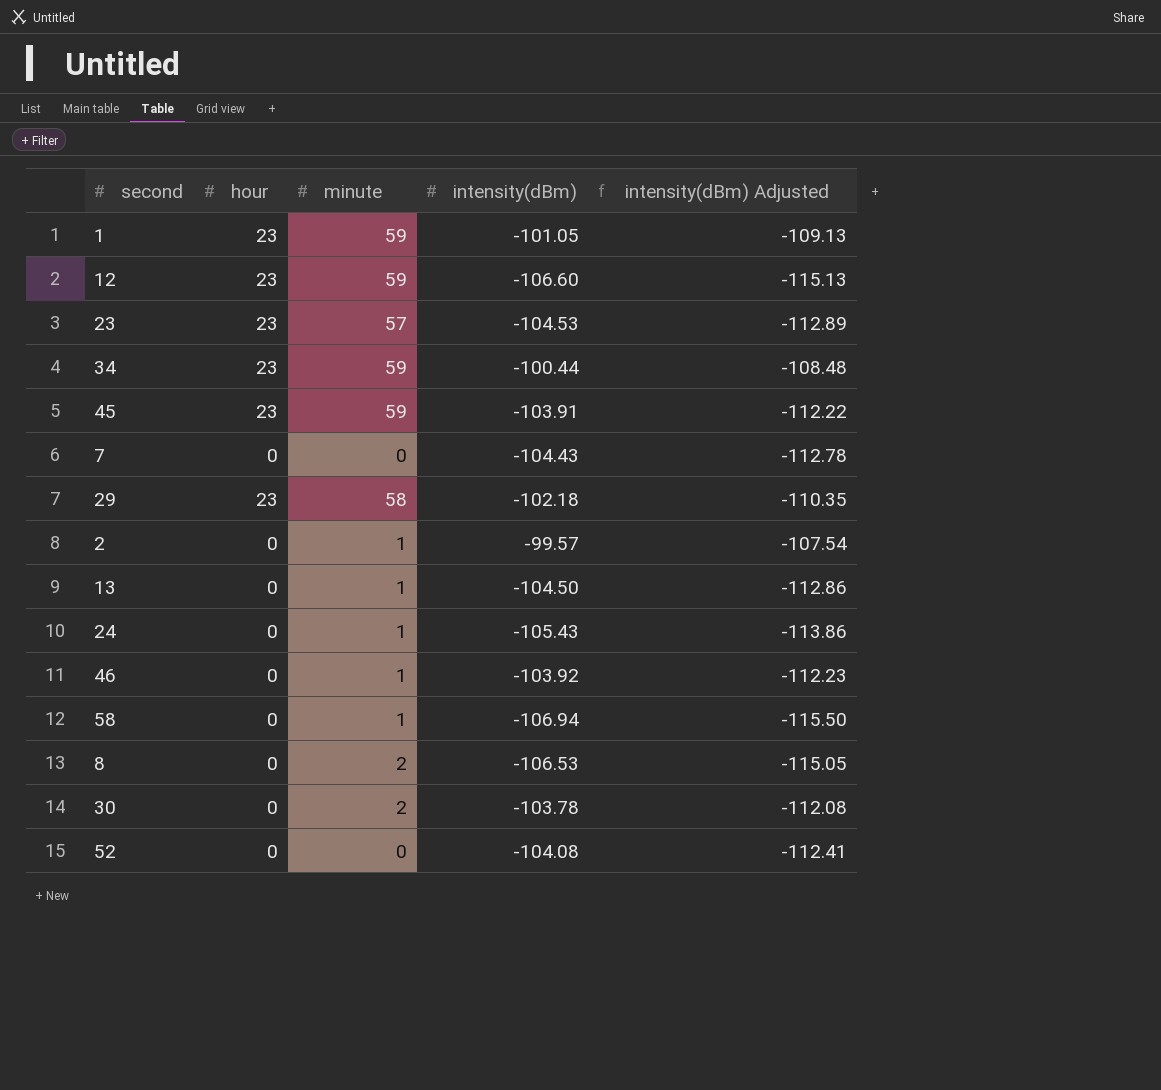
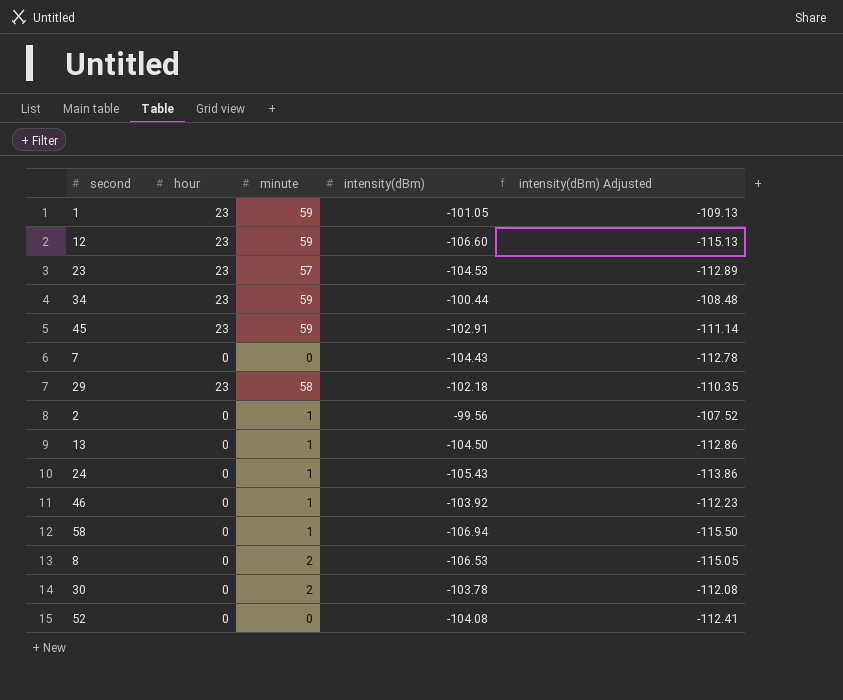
45 | intensity(dBm): -103.91 -> -102.91
45 | intensity(dBm) Adjusted: -112.22 -> -111.14
2 | intensity(dBm): -99.57 -> -99.56
2 | intensity(dBm) Adjusted: -107.54 -> -107.52

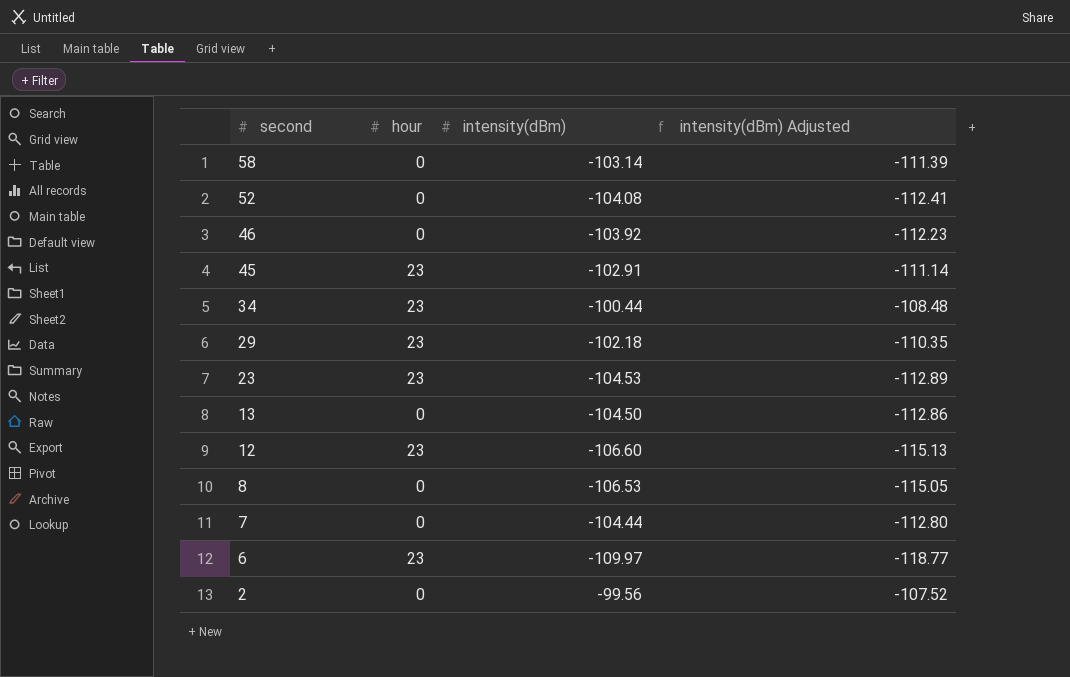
row order: none -> second descending
column minute | position: 3 -> none
row 1: 23 | 59 | -101.05 | -109.13 -> none
row 24: 0 | 1 | -105.43 | -113.86 -> none
row 30: 0 | 2 | -103.78 | -112.08 -> none
58 | intensity(dBm): -106.94 -> -103.14
58 | intensity(dBm) Adjusted: -115.50 -> -111.39
7 | intensity(dBm): -104.43 -> -104.44
7 | intensity(dBm) Adjusted: -112.78 -> -112.80
row 6: none -> 23 | -109.97 | -118.77

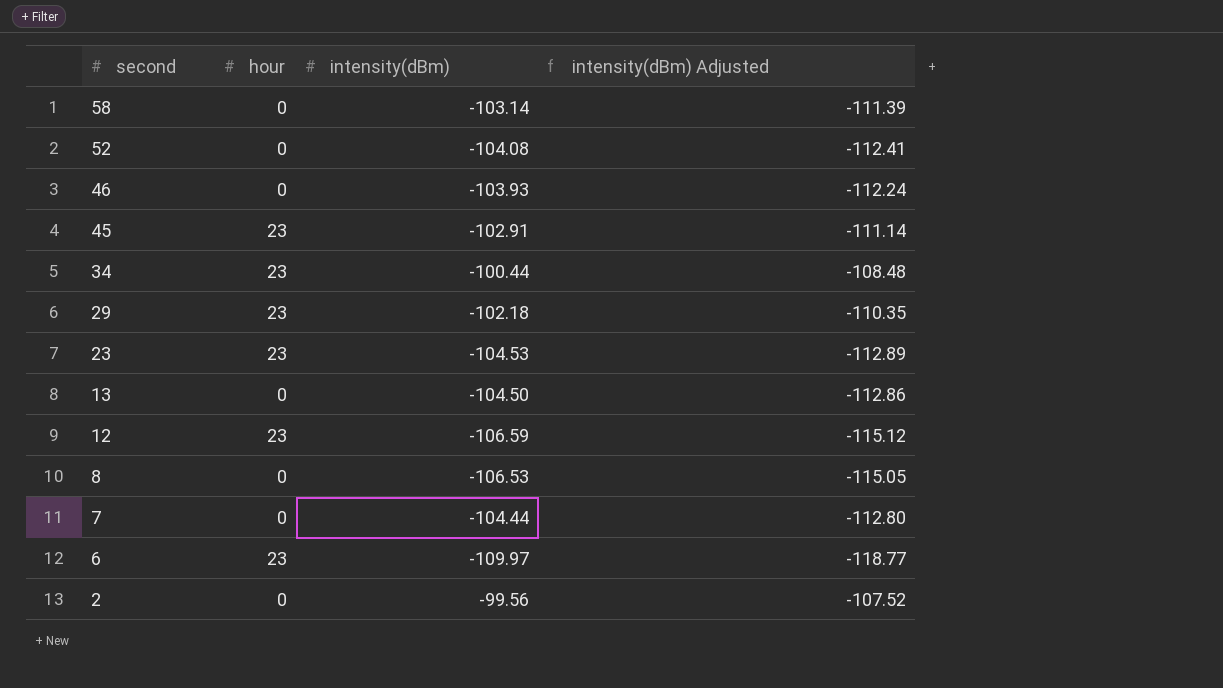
46 | intensity(dBm): -103.92 -> -103.93
46 | intensity(dBm) Adjusted: -112.23 -> -112.24
12 | intensity(dBm): -106.60 -> -106.59
12 | intensity(dBm) Adjusted: -115.13 -> -115.12

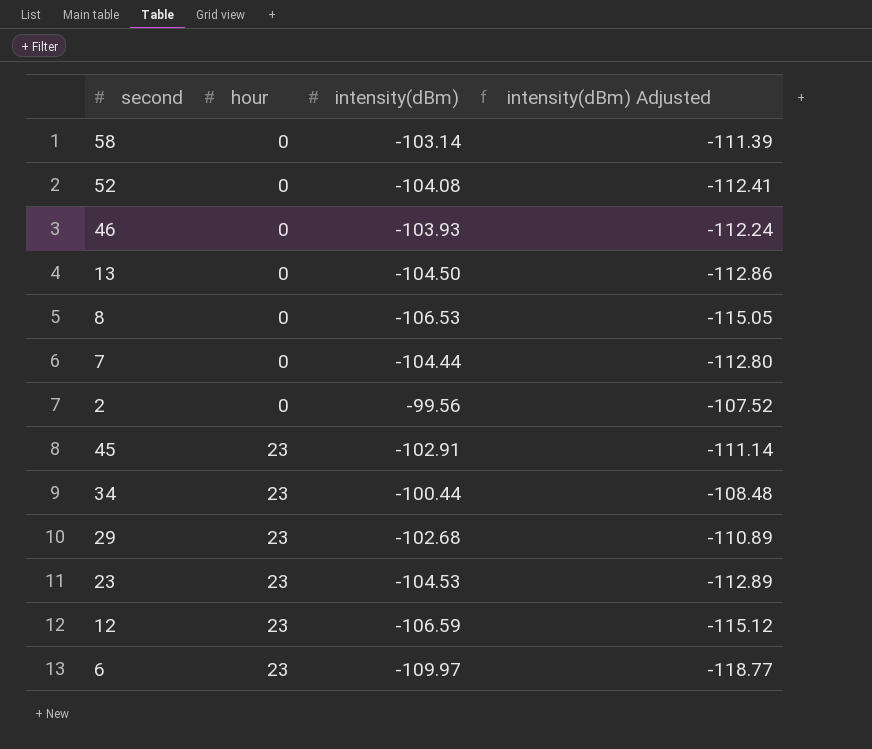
row order: second descending -> hour ascending
29 | intensity(dBm): -102.18 -> -102.68
29 | intensity(dBm) Adjusted: -110.35 -> -110.89

